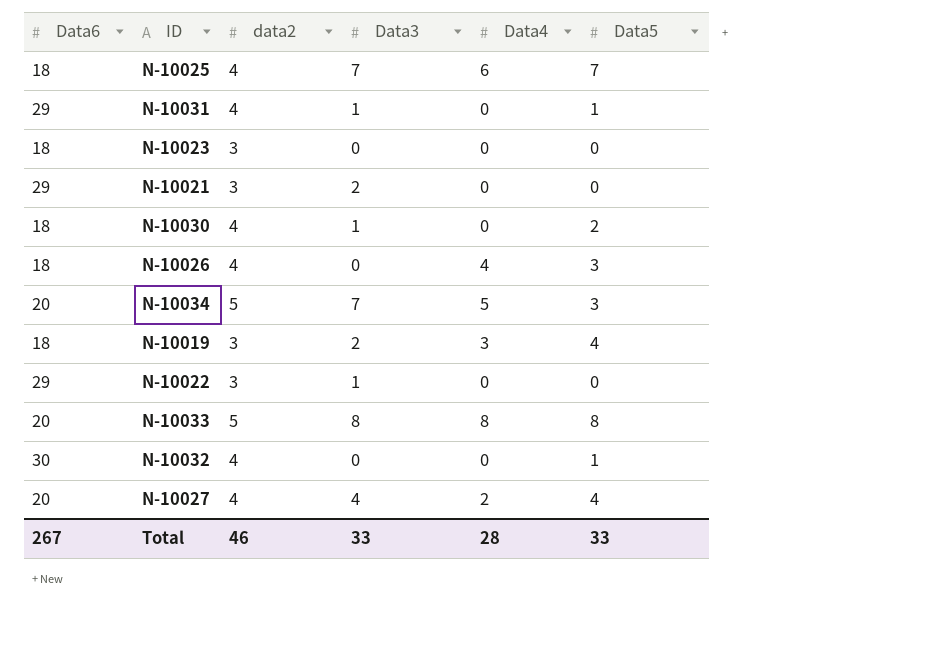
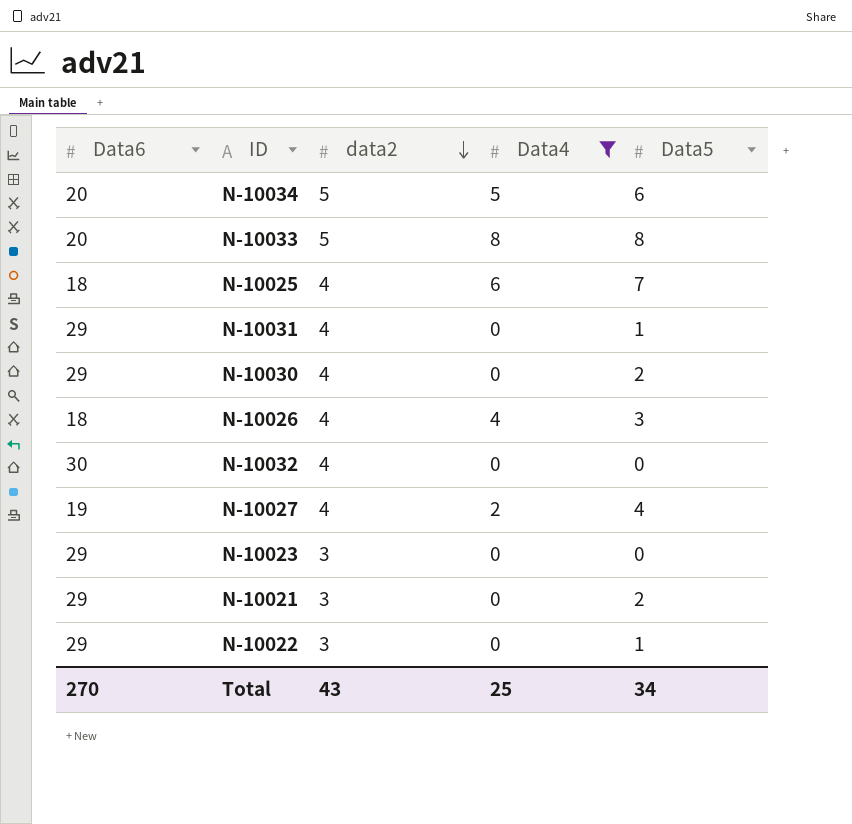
filter: none -> Data4 != 3
row order: none -> data2 descending
column Data3 | position: 4 -> none
N-10034 | Data5: 3 -> 6
N-10030 | Data6: 18 -> 29
N-10032 | Data5: 1 -> 0
N-10027 | Data6: 20 -> 19
N-10023 | Data6: 18 -> 29
N-10021 | Data5: 0 -> 2
N-10022 | Data5: 0 -> 1
Total | Data6: 267 -> 270
Total | data2: 46 -> 43
Total | Data4: 28 -> 25
Total | Data5: 33 -> 34

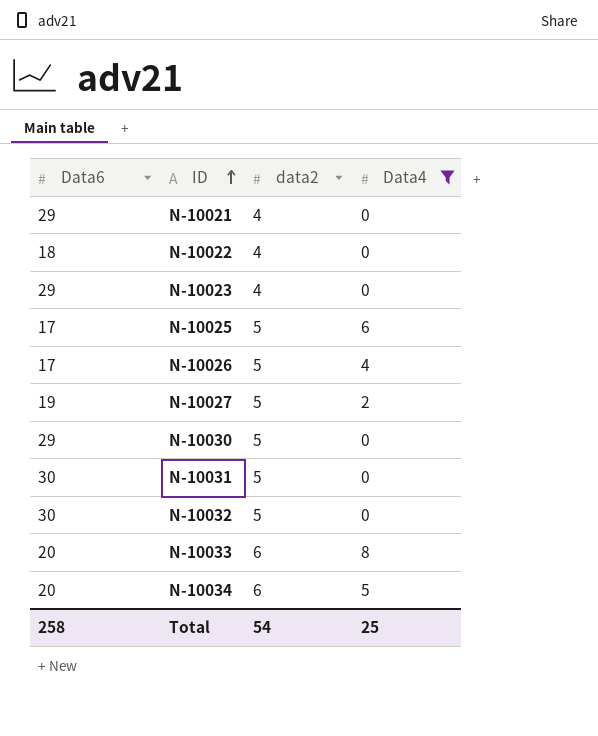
row order: data2 descending -> ID ascending
column Data5 | position: 5 -> none
N-10021 | data2: 3 -> 4
N-10022 | Data6: 29 -> 18
N-10022 | data2: 3 -> 4
N-10023 | data2: 3 -> 4
N-10025 | Data6: 18 -> 17
N-10025 | data2: 4 -> 5
N-10026 | Data6: 18 -> 17
N-10026 | data2: 4 -> 5
N-10027 | data2: 4 -> 5
N-10030 | data2: 4 -> 5
N-10031 | Data6: 29 -> 30
N-10031 | data2: 4 -> 5
N-10032 | data2: 4 -> 5
N-10033 | data2: 5 -> 6
N-10034 | data2: 5 -> 6
Total | Data6: 270 -> 258
Total | data2: 43 -> 54

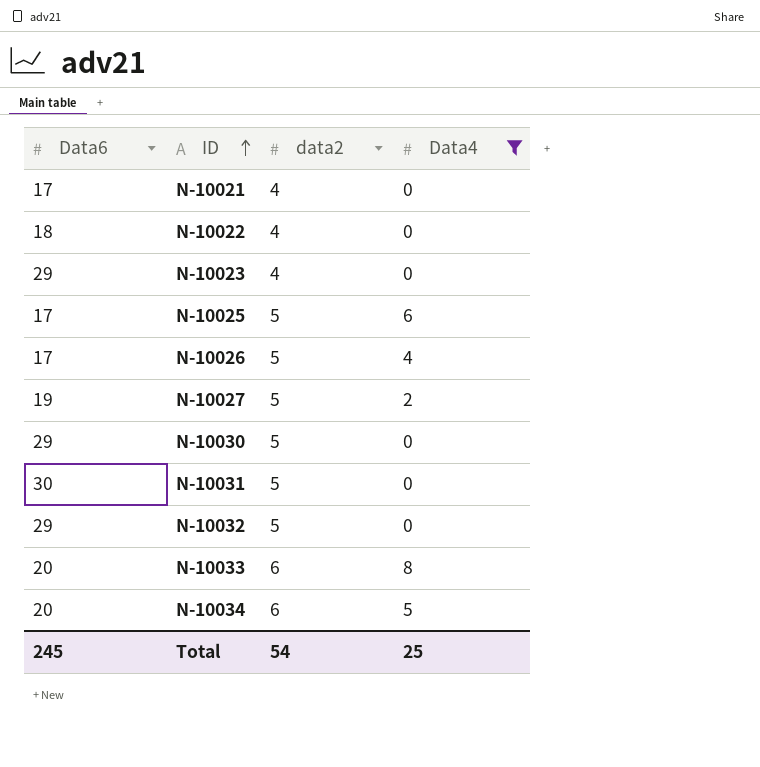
N-10021 | Data6: 29 -> 17
N-10032 | Data6: 30 -> 29
Total | Data6: 258 -> 245

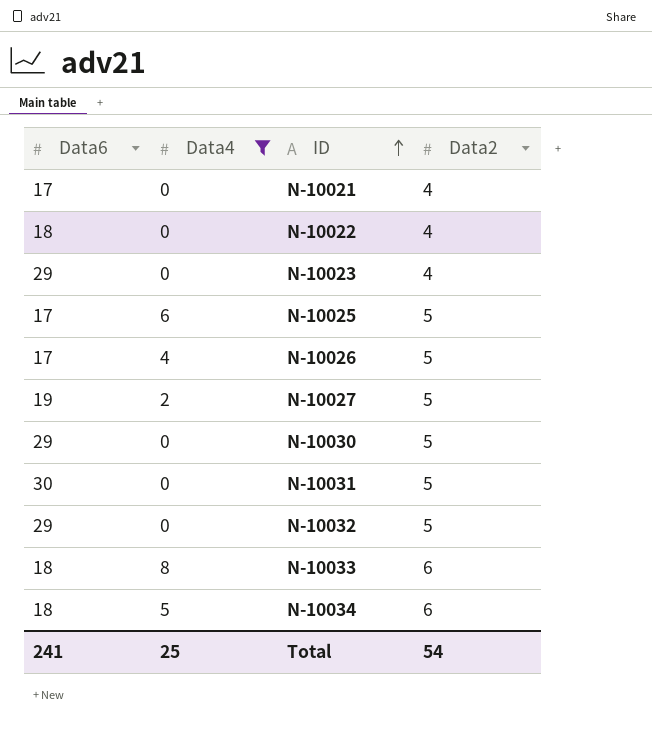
column Data4 | position: 4 -> 2
column name: data2 -> Data2
N-10033 | Data6: 20 -> 18
N-10034 | Data6: 20 -> 18
Total | Data6: 245 -> 241

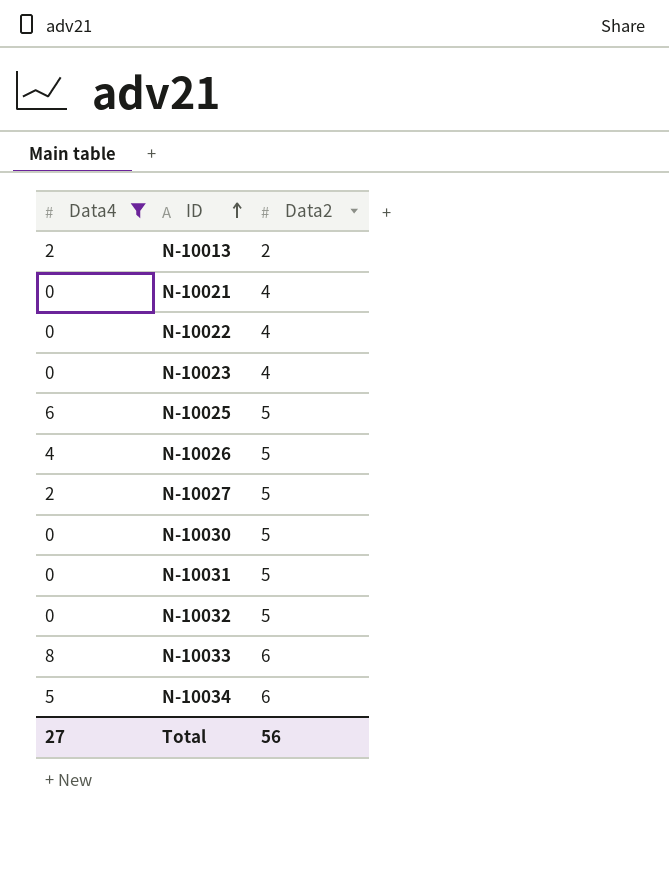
column Data6 | position: 1 -> none
row N-10013: none -> 2 | 2
Total | Data4: 25 -> 27
Total | Data2: 54 -> 56

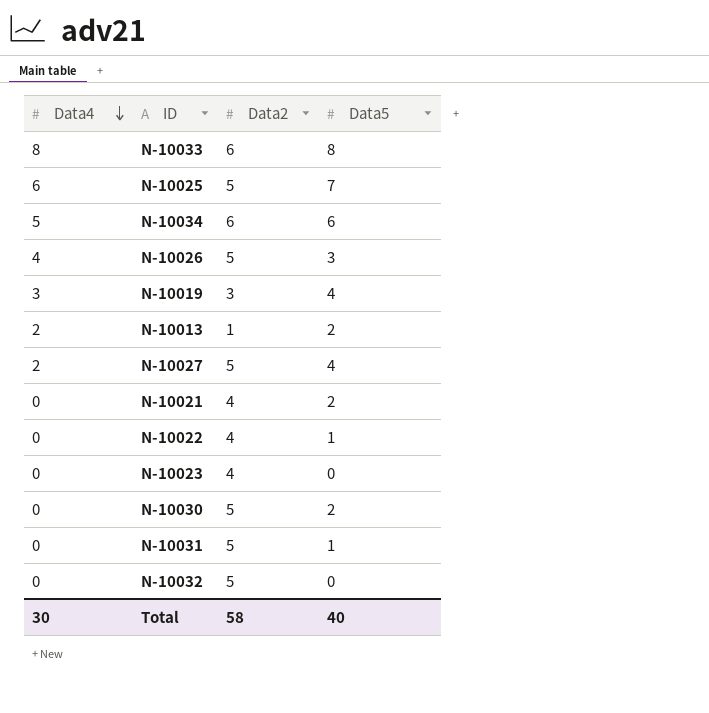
filter: Data4 != 3 -> none
row order: ID ascending -> Data4 descending
column Data5 | position: none -> 4
N-10013 | Data2: 2 -> 1
Total | Data4: 27 -> 30
Total | Data2: 56 -> 58

